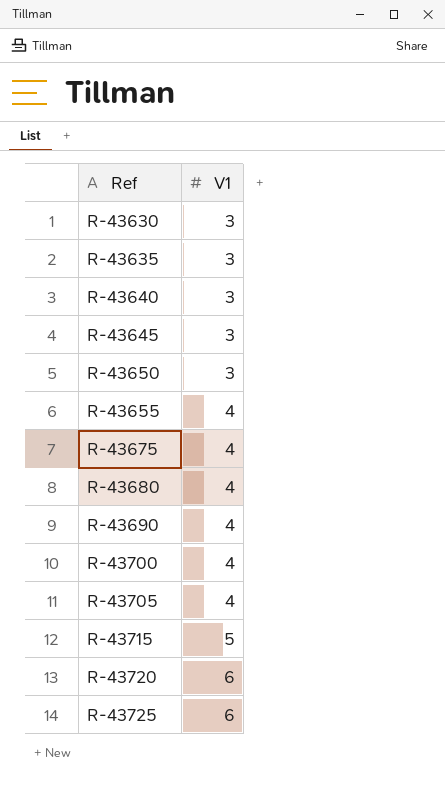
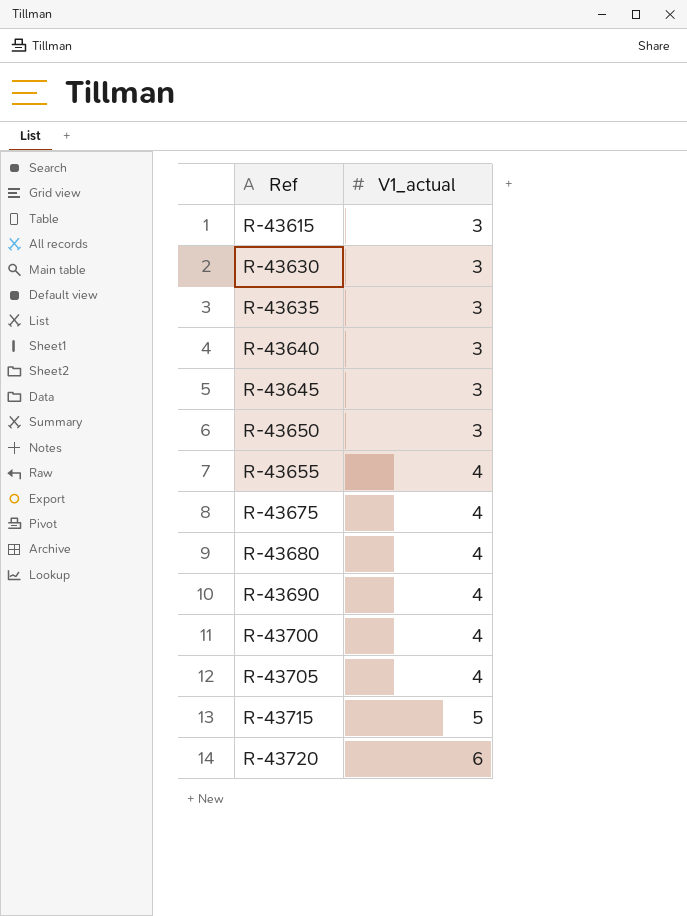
column name: V1 -> V1_actual
row R-43725: 6 -> none
row R-43615: none -> 3

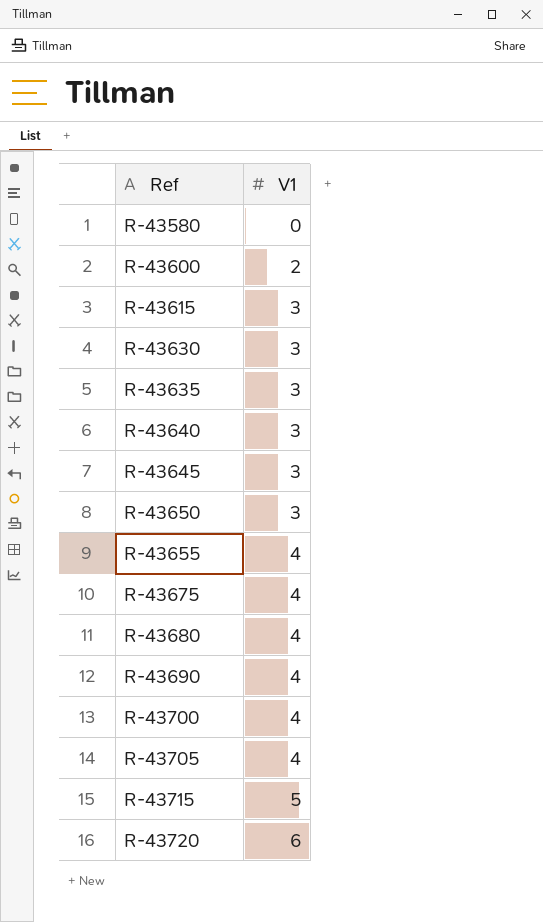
column name: V1_actual -> V1
row R-43580: none -> 0
row R-43600: none -> 2

